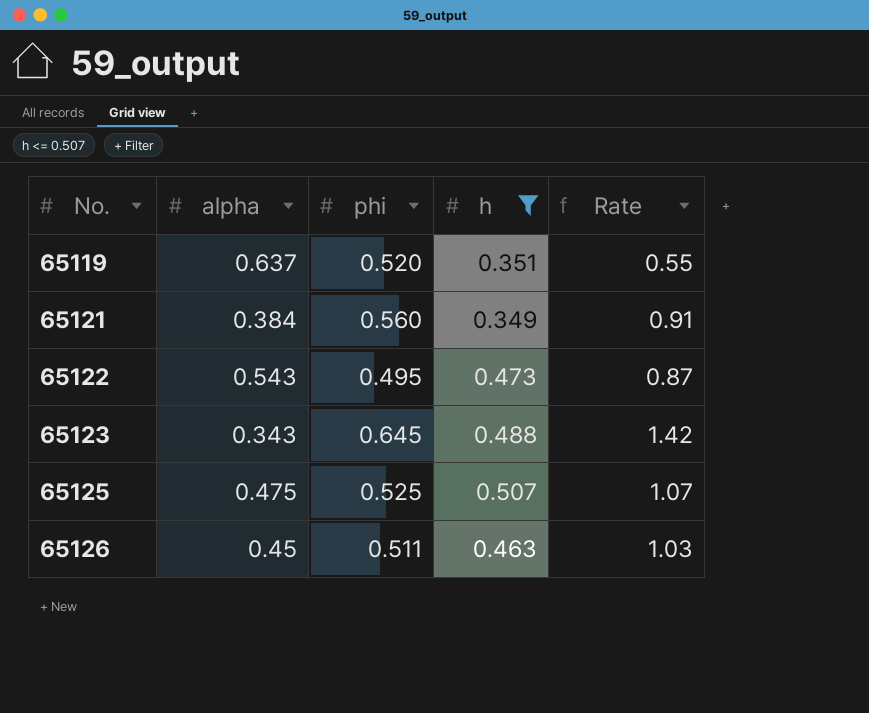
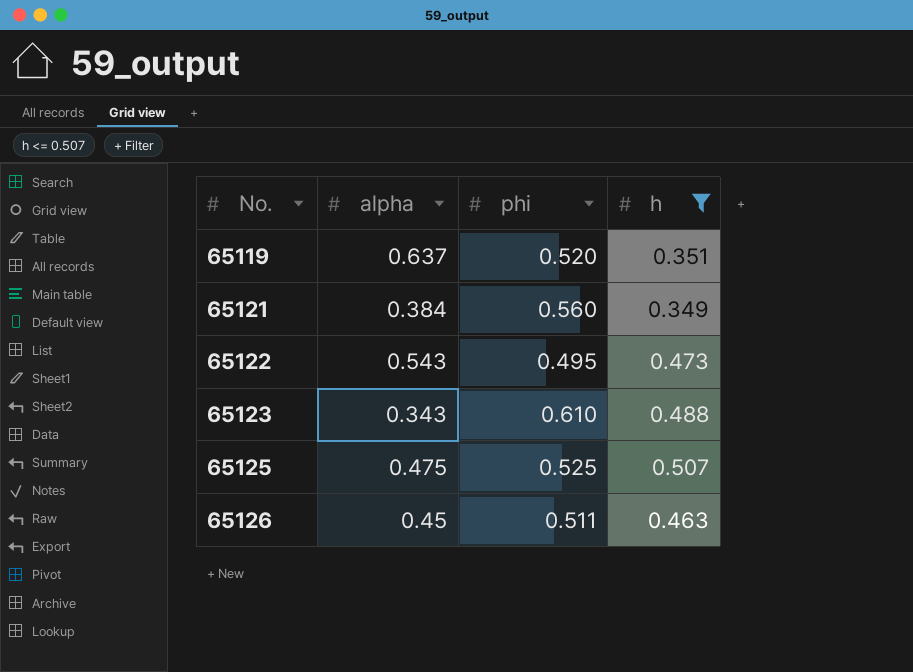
column Rate | formula: [h] / [alpha] -> none
65123 | phi: 0.645 -> 0.610

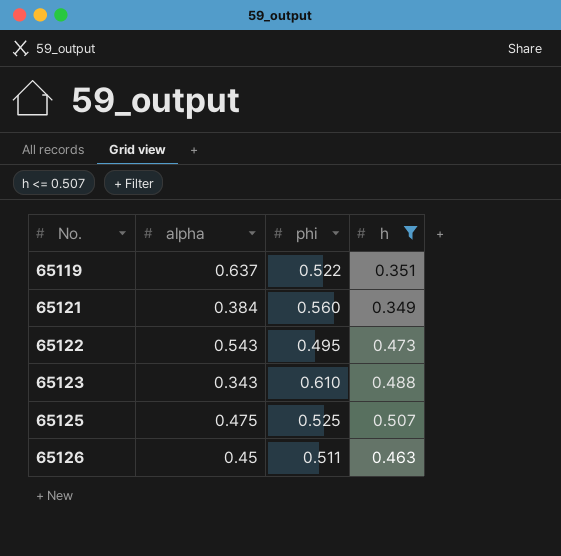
65119 | phi: 0.520 -> 0.522

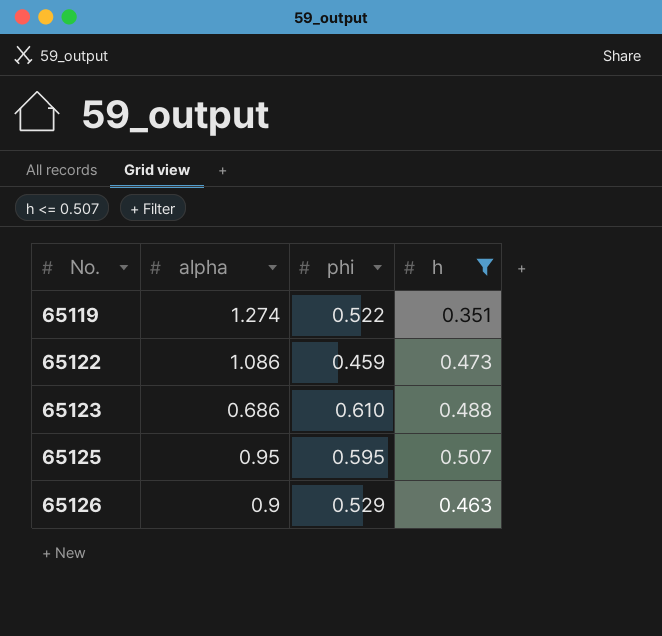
row 65121: 0.384 | 0.560 | 0.349 -> none
65119 | alpha: 0.637 -> 1.274
65122 | alpha: 0.543 -> 1.086
65122 | phi: 0.495 -> 0.459
65123 | alpha: 0.343 -> 0.686
65125 | alpha: 0.475 -> 0.95
65125 | phi: 0.525 -> 0.595
65126 | alpha: 0.45 -> 0.9
65126 | phi: 0.511 -> 0.529

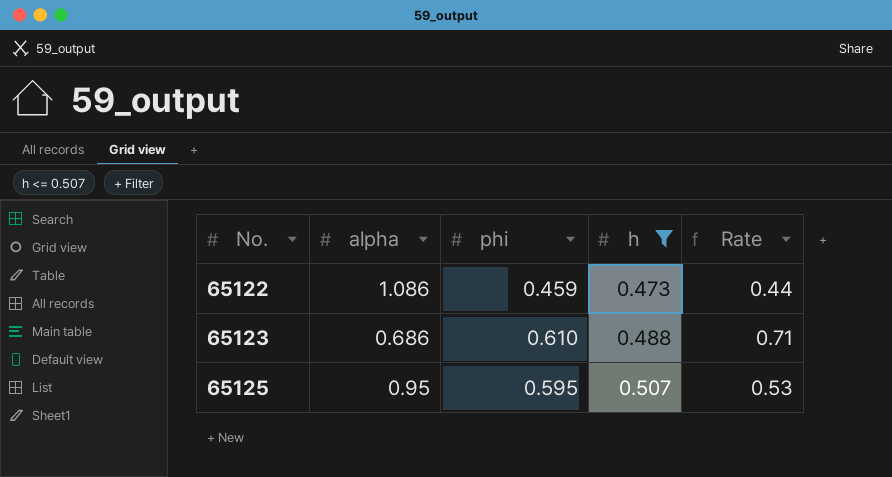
column Rate | formula: none -> [h] / [alpha]
row 65119: 1.274 | 0.522 | 0.351 -> none
row 65126: 0.9 | 0.529 | 0.463 -> none

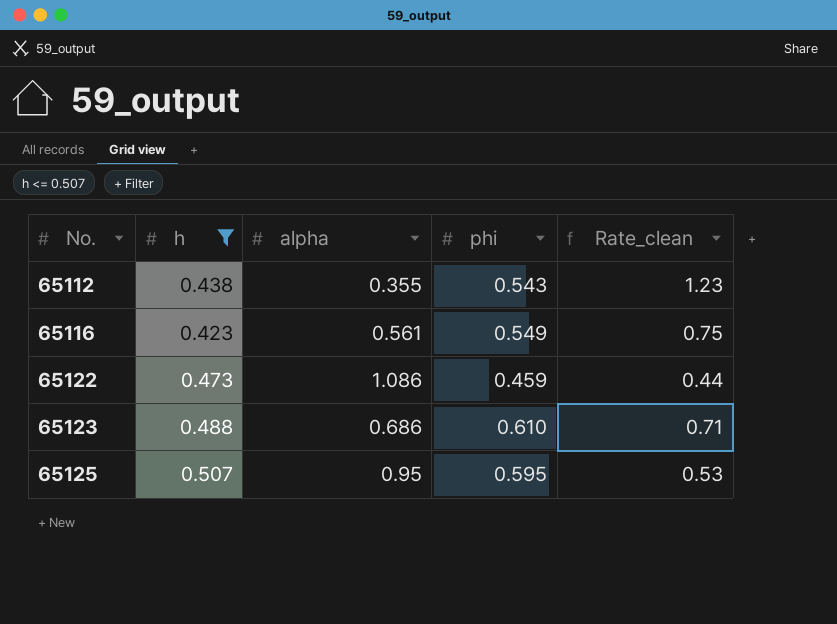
column h | position: 4 -> 2
column name: Rate -> Rate_clean
row 65112: none -> 0.438 | 0.355 | 0.543 | 1.23
row 65116: none -> 0.423 | 0.561 | 0.549 | 0.75

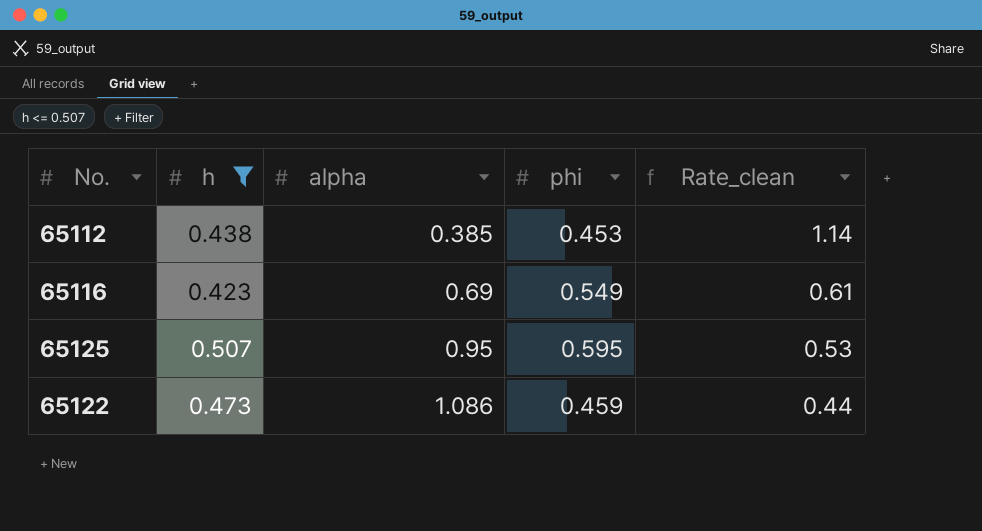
row order: No. ascending -> alpha ascending
row 65123: 0.488 | 0.686 | 0.610 | 0.71 -> none
65112 | alpha: 0.355 -> 0.385
65112 | phi: 0.543 -> 0.453
65112 | Rate_clean: 1.23 -> 1.14
65116 | alpha: 0.561 -> 0.69
65116 | Rate_clean: 0.75 -> 0.61

